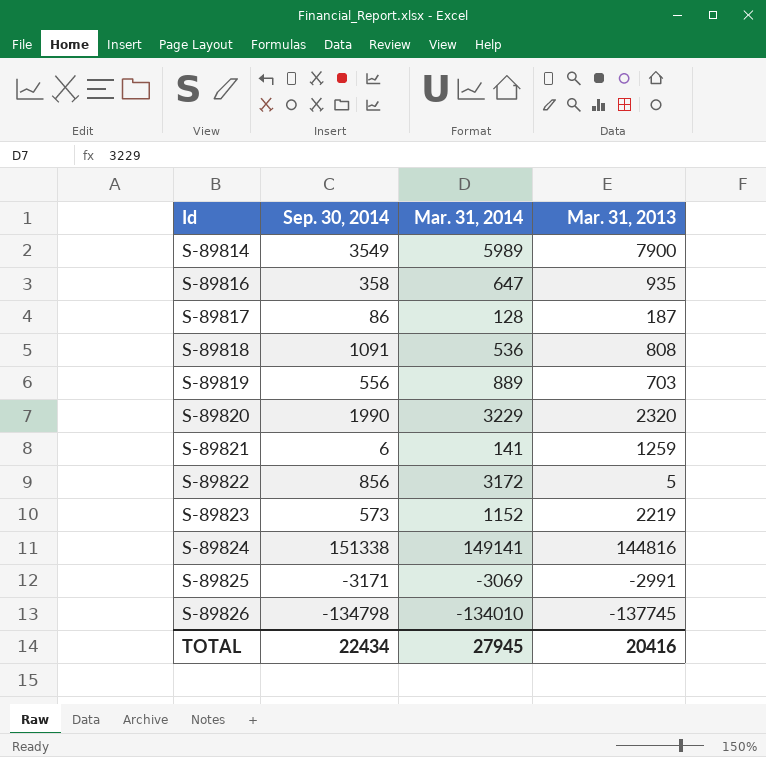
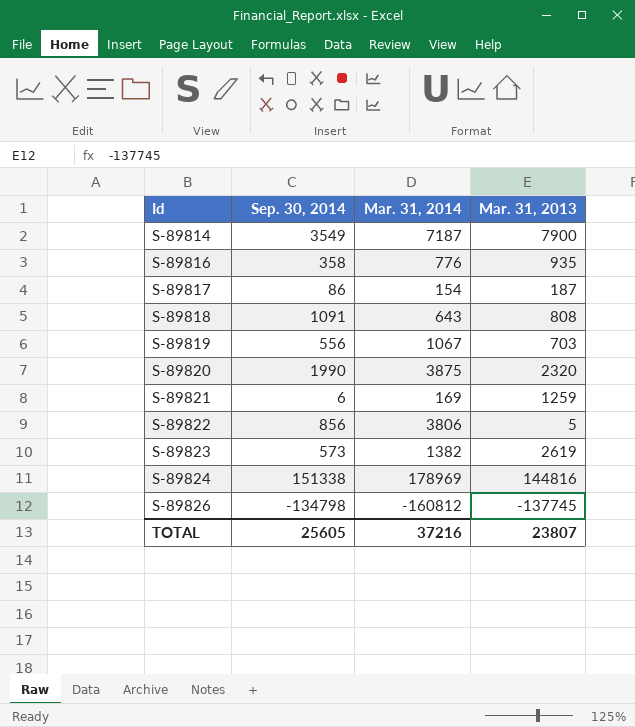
row S-89825: -3171 | -3069 | -2991 -> none
S-89814 | Mar. 31, 2014: 5989 -> 7187
S-89816 | Mar. 31, 2014: 647 -> 776
S-89817 | Mar. 31, 2014: 128 -> 154
S-89818 | Mar. 31, 2014: 536 -> 643
S-89819 | Mar. 31, 2014: 889 -> 1067
S-89820 | Mar. 31, 2014: 3229 -> 3875
S-89821 | Mar. 31, 2014: 141 -> 169
S-89822 | Mar. 31, 2014: 3172 -> 3806
S-89823 | Mar. 31, 2014: 1152 -> 1382
S-89823 | Mar. 31, 2013: 2219 -> 2619
S-89824 | Mar. 31, 2014: 149141 -> 178969
S-89826 | Mar. 31, 2014: -134010 -> -160812
TOTAL | Sep. 30, 2014: 22434 -> 25605
TOTAL | Mar. 31, 2014: 27945 -> 37216
TOTAL | Mar. 31, 2013: 20416 -> 23807

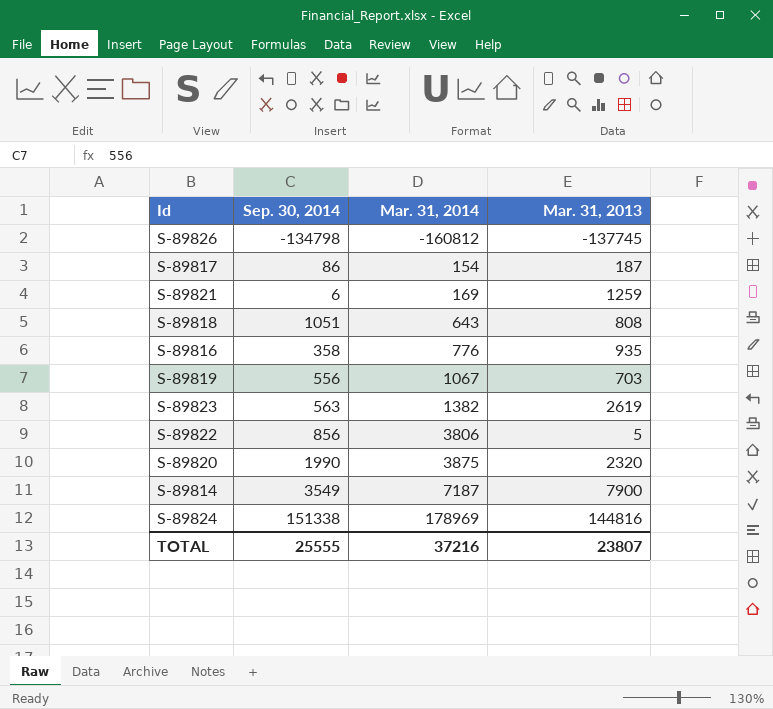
row order: Id ascending -> Mar. 31, 2014 ascending
S-89818 | Sep. 30, 2014: 1091 -> 1051
S-89823 | Sep. 30, 2014: 573 -> 563
TOTAL | Sep. 30, 2014: 25605 -> 25555

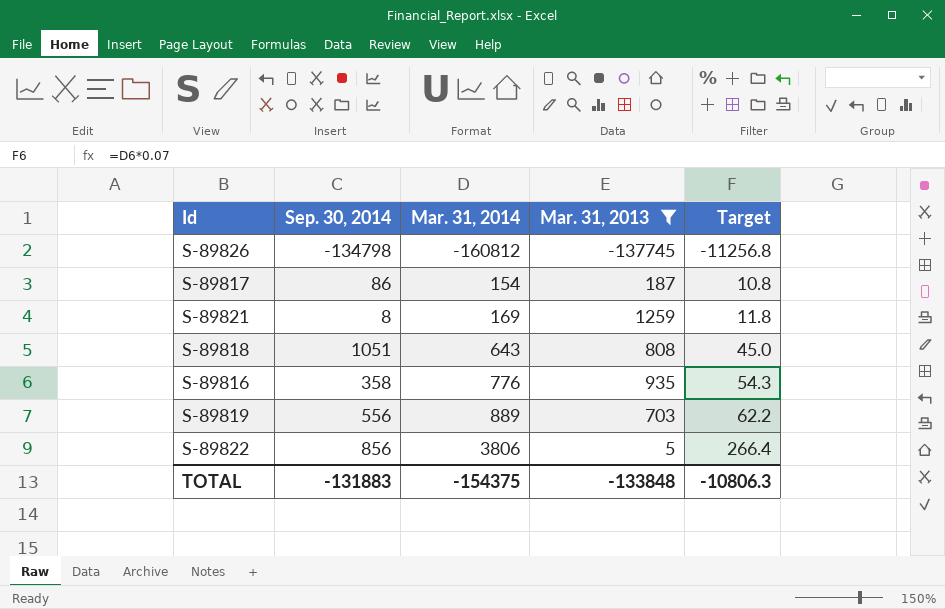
filter: none -> Mar. 31, 2013 <= 1259
column Target | formula: none -> [Mar. 31, 2014] * 0.07
S-89821 | Sep. 30, 2014: 6 -> 8
S-89819 | Mar. 31, 2014: 1067 -> 889
TOTAL | Sep. 30, 2014: 25555 -> -131883
TOTAL | Mar. 31, 2014: 37216 -> -154375
TOTAL | Mar. 31, 2013: 23807 -> -133848

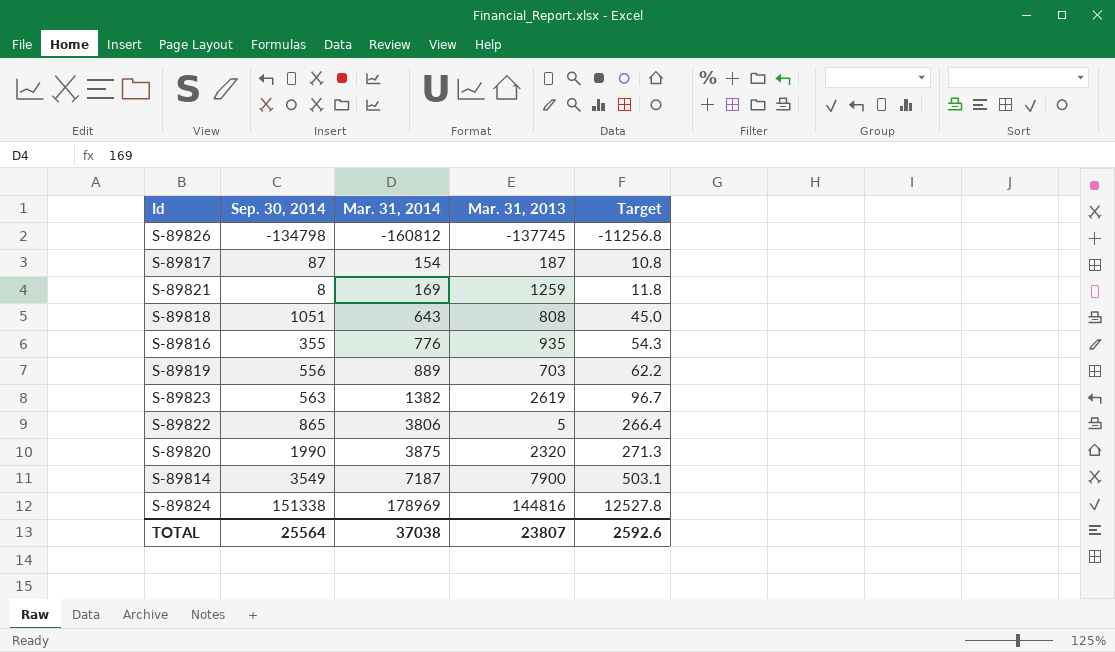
filter: Mar. 31, 2013 <= 1259 -> none
S-89817 | Sep. 30, 2014: 86 -> 87
S-89816 | Sep. 30, 2014: 358 -> 355
S-89822 | Sep. 30, 2014: 856 -> 865
TOTAL | Sep. 30, 2014: -131883 -> 25564
TOTAL | Mar. 31, 2014: -154375 -> 37038
TOTAL | Mar. 31, 2013: -133848 -> 23807
TOTAL | Target: -10806.3 -> 2592.6

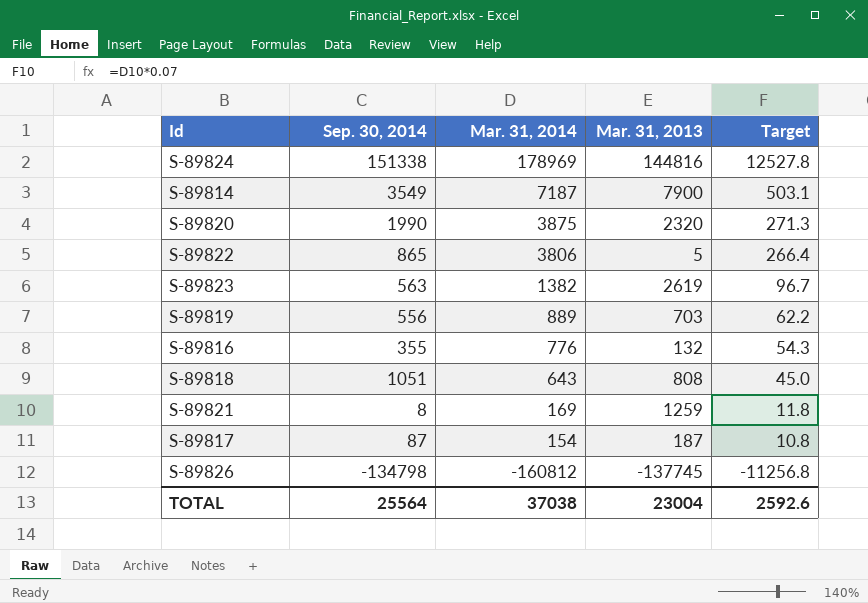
row order: Mar. 31, 2014 ascending -> Mar. 31, 2014 descending
S-89816 | Mar. 31, 2013: 935 -> 132
TOTAL | Mar. 31, 2013: 23807 -> 23004

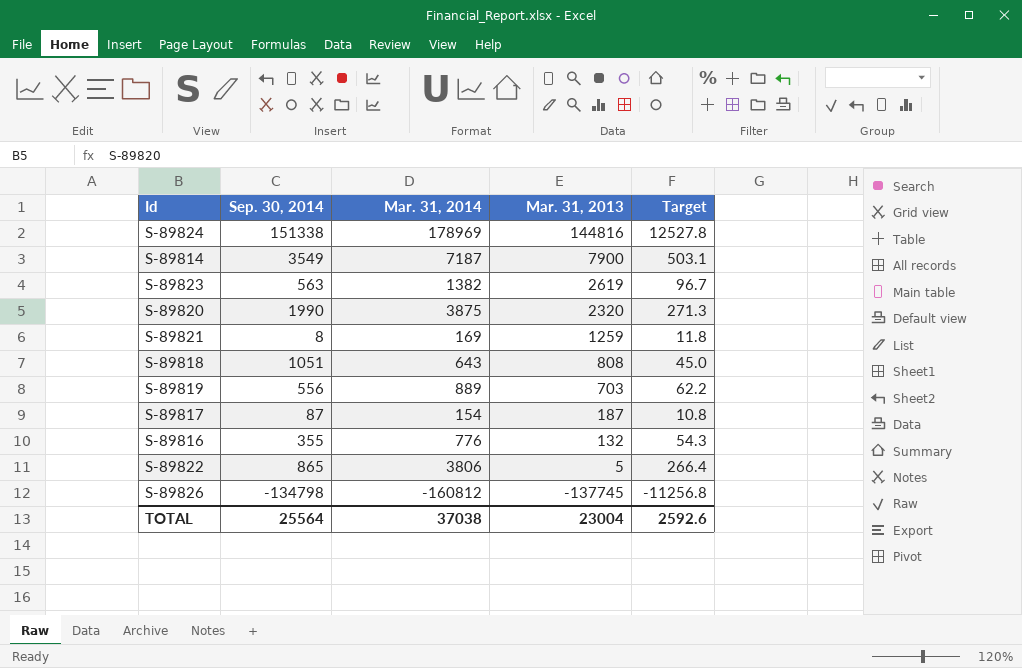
row order: Mar. 31, 2014 descending -> Mar. 31, 2013 descending

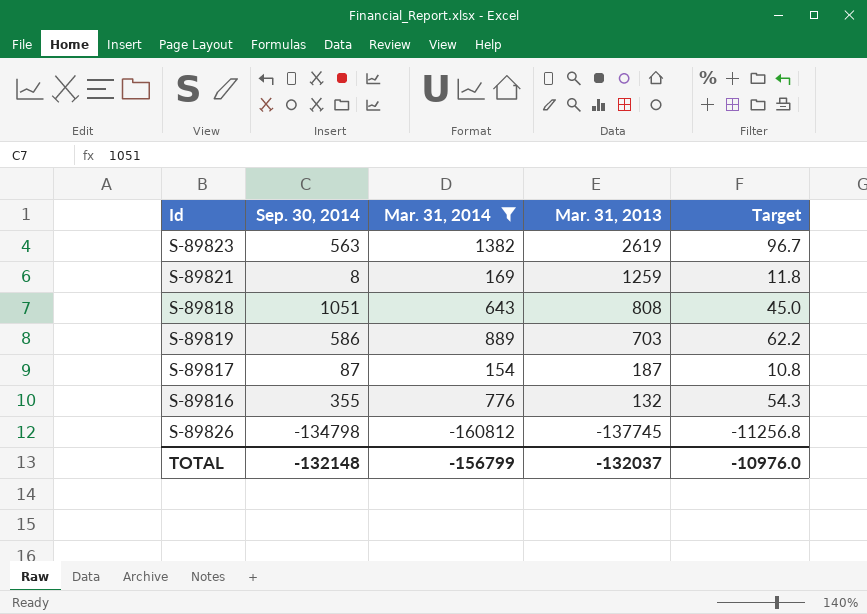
filter: none -> Mar. 31, 2014 <= 1382
S-89819 | Sep. 30, 2014: 556 -> 586
TOTAL | Sep. 30, 2014: 25564 -> -132148
TOTAL | Mar. 31, 2014: 37038 -> -156799
TOTAL | Mar. 31, 2013: 23004 -> -132037
TOTAL | Target: 2592.6 -> -10976.0

